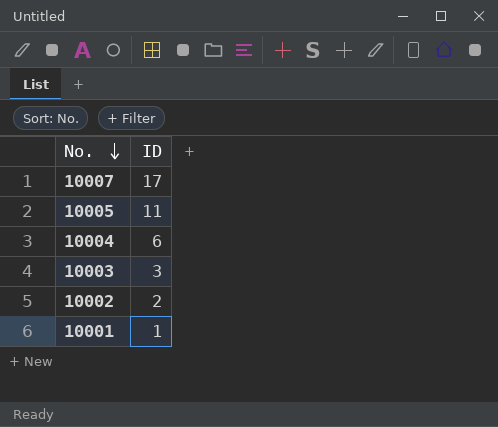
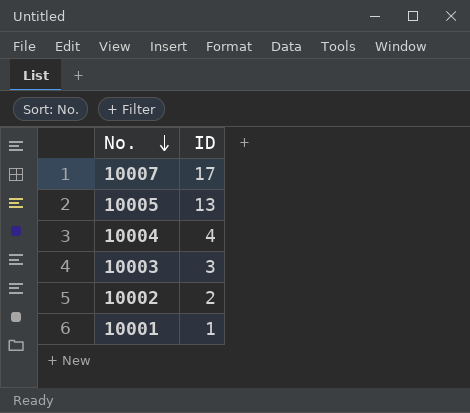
10005 | ID: 11 -> 13
10004 | ID: 6 -> 4

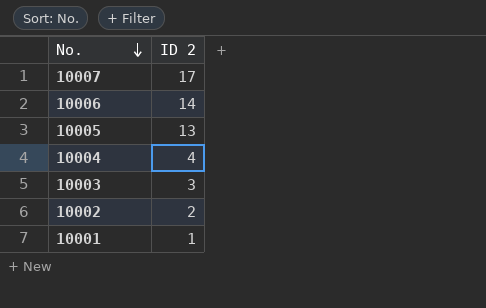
column name: ID -> ID 2
row 10006: none -> 14

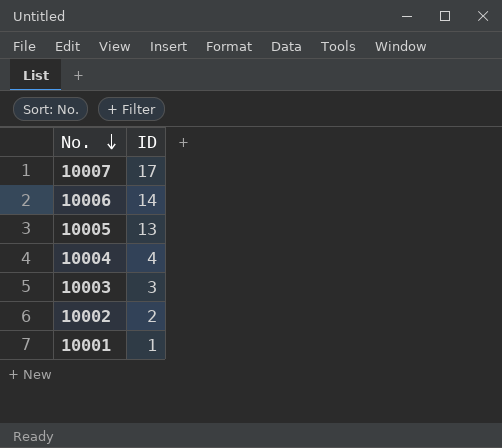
column name: ID 2 -> ID

